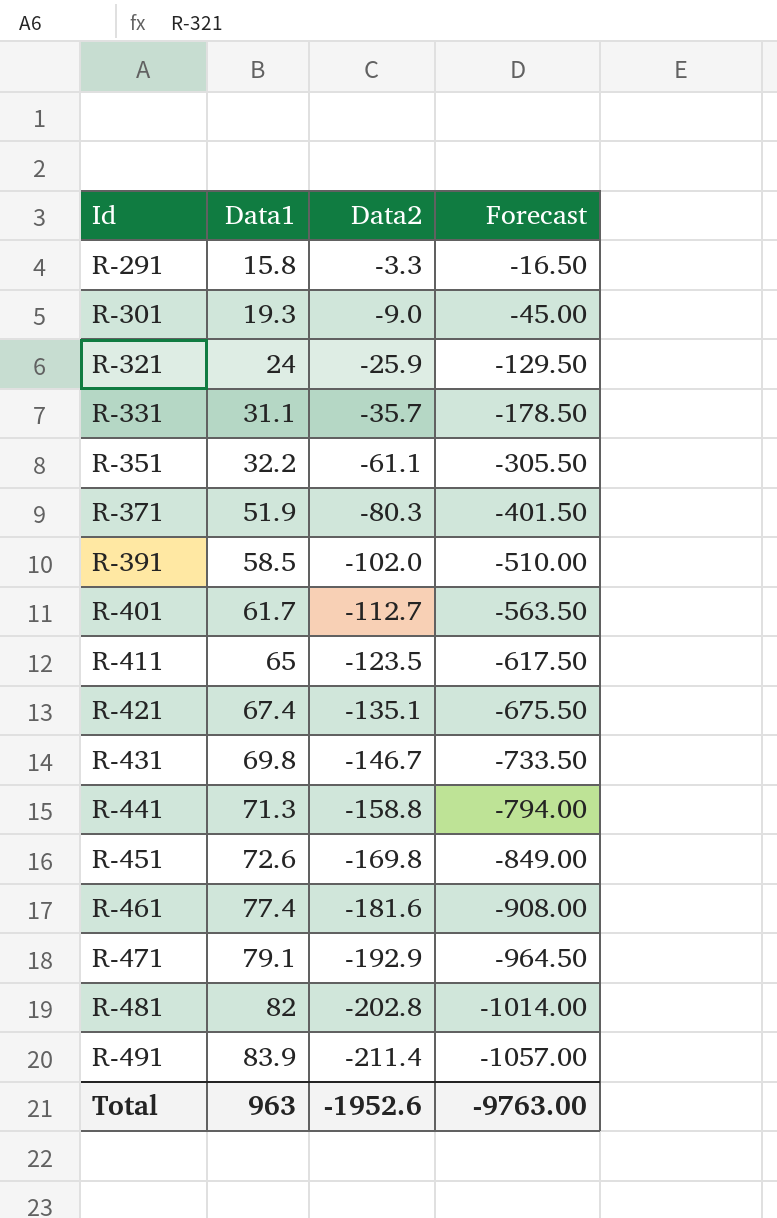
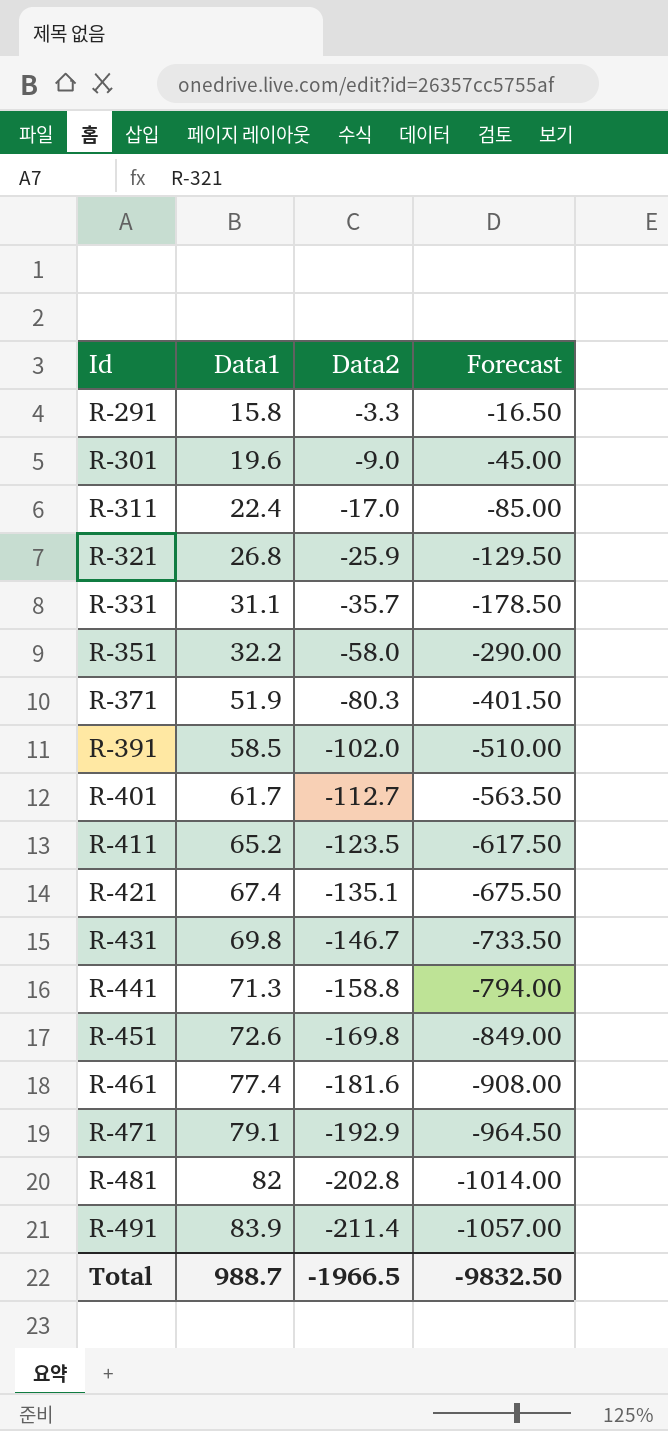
R-301 | Data1: 19.3 -> 19.6
row R-311: none -> 22.4 | -17.0 | -85.00
R-321 | Data1: 24 -> 26.8
R-351 | Data2: -61.1 -> -58.0
R-351 | Forecast: -305.50 -> -290.00
R-411 | Data1: 65 -> 65.2
Total | Data1: 963 -> 988.7
Total | Data2: -1952.6 -> -1966.5
Total | Forecast: -9763.00 -> -9832.50

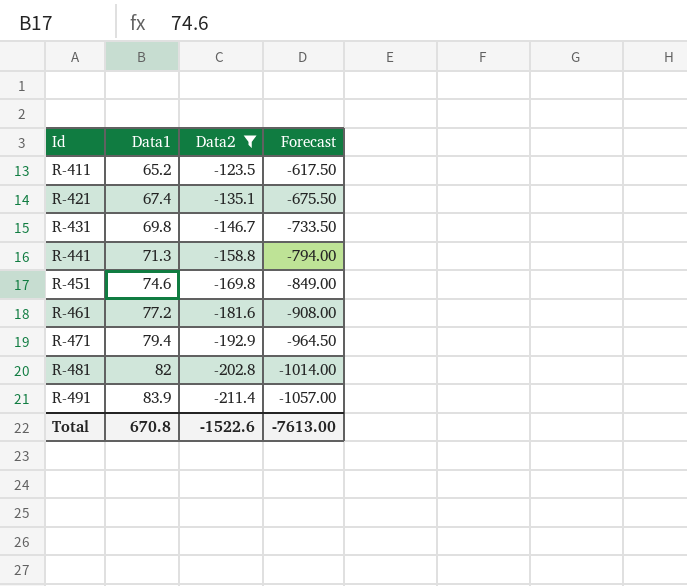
filter: none -> Data2 <= -123.5
R-451 | Data1: 72.6 -> 74.6
R-461 | Data1: 77.4 -> 77.2
R-471 | Data1: 79.1 -> 79.4
Total | Data1: 988.7 -> 670.8
Total | Data2: -1966.5 -> -1522.6
Total | Forecast: -9832.50 -> -7613.00

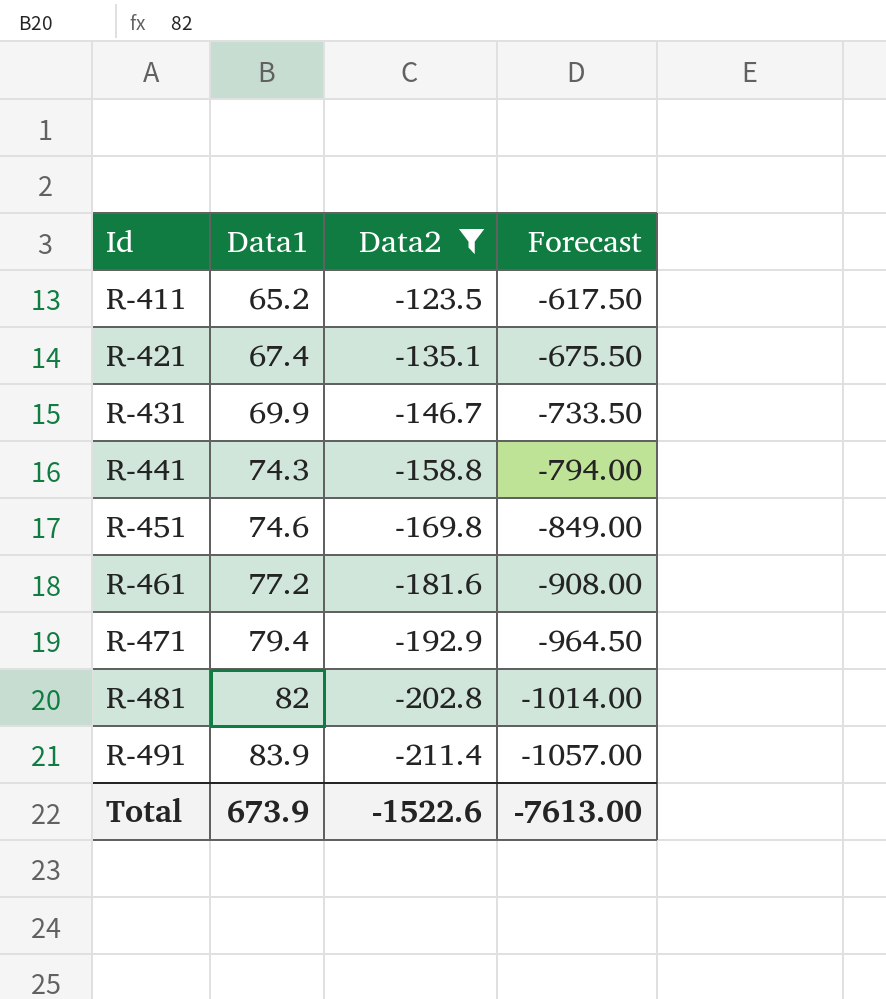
R-431 | Data1: 69.8 -> 69.9
R-441 | Data1: 71.3 -> 74.3
Total | Data1: 670.8 -> 673.9

